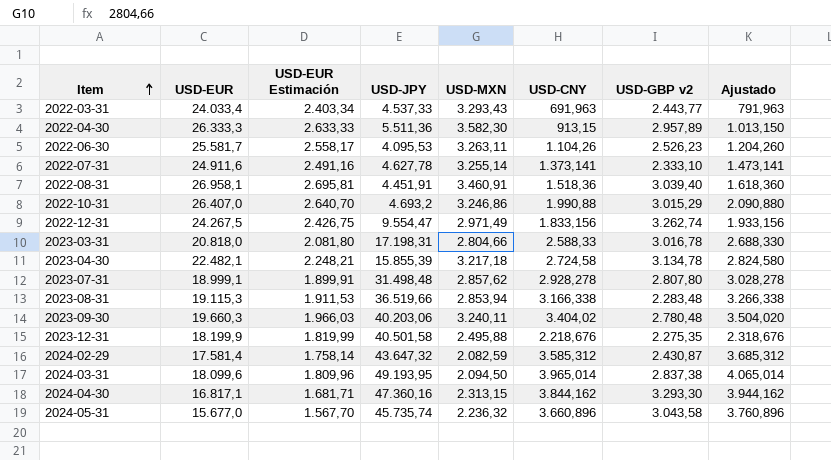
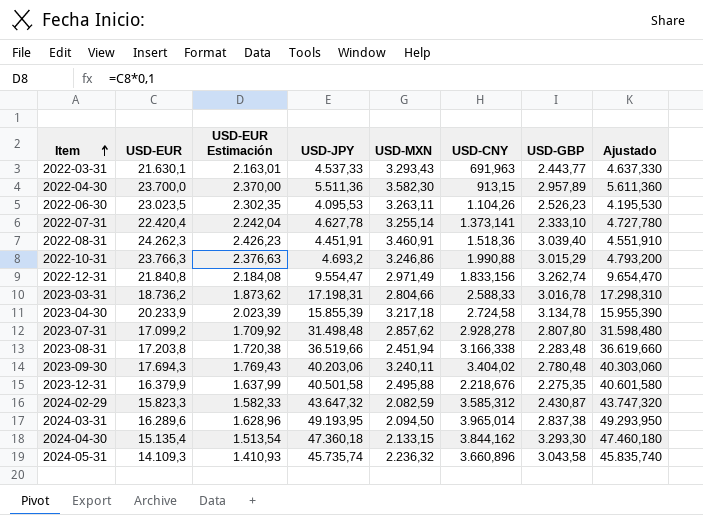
column name: USD-GBP v2 -> USD-GBP
column Ajustado | formula: [USD-CNY] + 100 -> [USD-JPY] + 100
2022-03-31 | USD-EUR: 24.033,4 -> 21.630,1
2022-03-31 | USD-EUR Estimación: 2.403,34 -> 2.163,01
2022-04-30 | USD-EUR: 26.333,3 -> 23.700,0
2022-04-30 | USD-EUR Estimación: 2.633,33 -> 2.370,00
2022-06-30 | USD-EUR: 25.581,7 -> 23.023,5
2022-06-30 | USD-EUR Estimación: 2.558,17 -> 2.302,35
2022-07-31 | USD-EUR: 24.911,6 -> 22.420,4
2022-07-31 | USD-EUR Estimación: 2.491,16 -> 2.242,04
2022-08-31 | USD-EUR: 26.958,1 -> 24.262,3
2022-08-31 | USD-EUR Estimación: 2.695,81 -> 2.426,23
2022-10-31 | USD-EUR: 26.407,0 -> 23.766,3
2022-10-31 | USD-EUR Estimación: 2.640,70 -> 2.376,63
2022-12-31 | USD-EUR: 24.267,5 -> 21.840,8
2022-12-31 | USD-EUR Estimación: 2.426,75 -> 2.184,08
2023-03-31 | USD-EUR: 20.818,0 -> 18.736,2
2023-03-31 | USD-EUR Estimación: 2.081,80 -> 1.873,62
2023-04-30 | USD-EUR: 22.482,1 -> 20.233,9
2023-04-30 | USD-EUR Estimación: 2.248,21 -> 2.023,39
2023-07-31 | USD-EUR: 18.999,1 -> 17.099,2
2023-07-31 | USD-EUR Estimación: 1.899,91 -> 1.709,92
2023-08-31 | USD-EUR: 19.115,3 -> 17.203,8
2023-08-31 | USD-EUR Estimación: 1.911,53 -> 1.720,38
2023-08-31 | USD-MXN: 2.853,94 -> 2.451,94
2023-09-30 | USD-EUR: 19.660,3 -> 17.694,3
2023-09-30 | USD-EUR Estimación: 1.966,03 -> 1.769,43
2023-12-31 | USD-EUR: 18.199,9 -> 16.379,9
2023-12-31 | USD-EUR Estimación: 1.819,99 -> 1.637,99
2024-02-29 | USD-EUR: 17.581,4 -> 15.823,3
2024-02-29 | USD-EUR Estimación: 1.758,14 -> 1.582,33
2024-03-31 | USD-EUR: 18.099,6 -> 16.289,6
2024-03-31 | USD-EUR Estimación: 1.809,96 -> 1.628,96
2024-04-30 | USD-EUR: 16.817,1 -> 15.135,4
2024-04-30 | USD-EUR Estimación: 1.681,71 -> 1.513,54
2024-04-30 | USD-JPY: 47.360,16 -> 47.360,18
2024-04-30 | USD-MXN: 2.313,15 -> 2.133,15
2024-05-31 | USD-EUR: 15.677,0 -> 14.109,3
2024-05-31 | USD-EUR Estimación: 1.567,70 -> 1.410,93

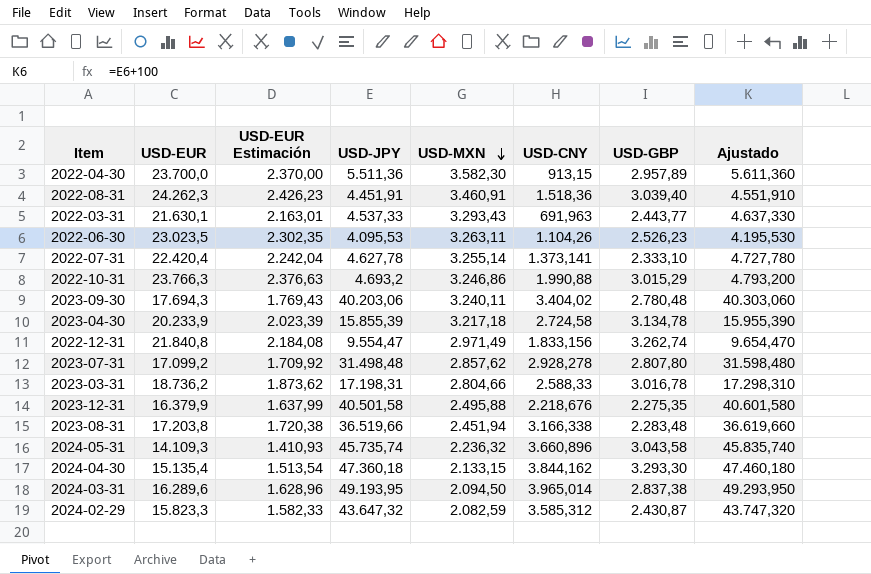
row order: Item ascending -> USD-MXN descending

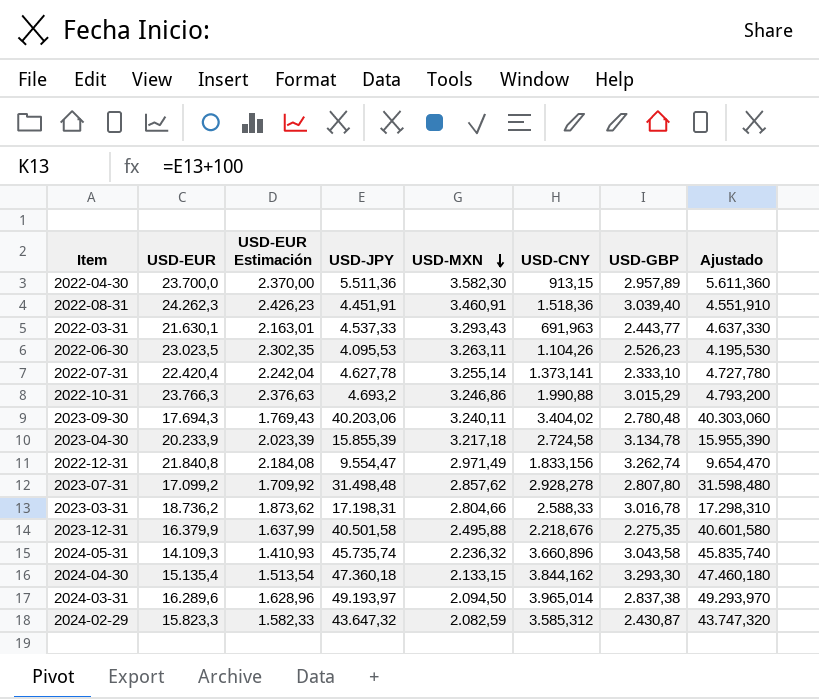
row 2023-08-31: 17.203,8 | 1.720,38 | 36.519,66 | 2.451,94 | 3.166,338 | 2.283,48 | 36.619,660 -> none
2024-03-31 | USD-JPY: 49.193,95 -> 49.193,97
2024-03-31 | Ajustado: 49.293,950 -> 49.293,970

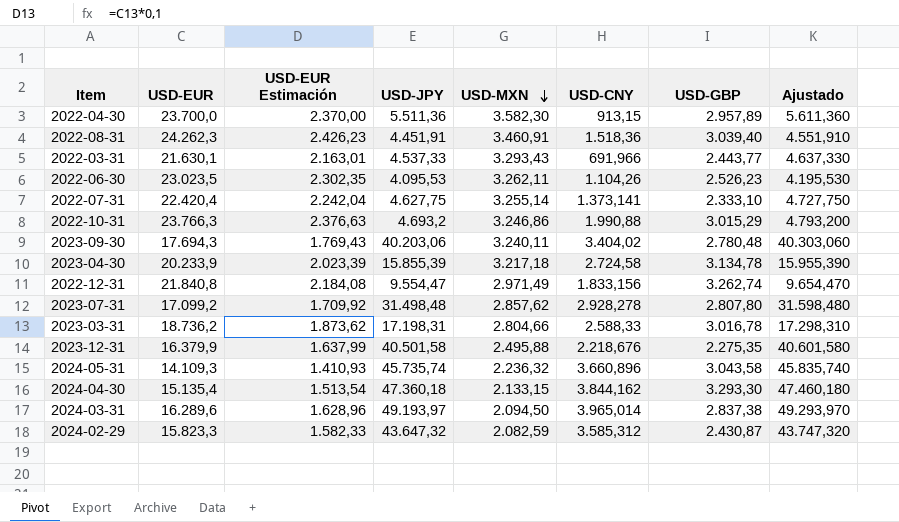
2022-03-31 | USD-CNY: 691,963 -> 691,966
2022-06-30 | USD-MXN: 3.263,11 -> 3.262,11
2022-07-31 | USD-JPY: 4.627,78 -> 4.627,75
2022-07-31 | Ajustado: 4.727,780 -> 4.727,750

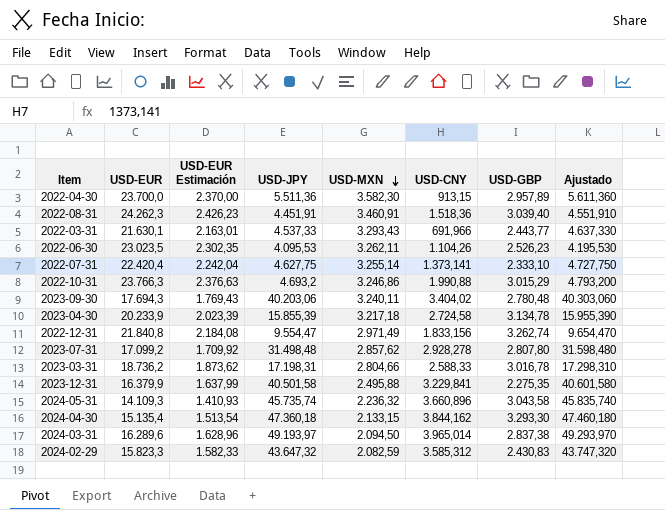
2023-12-31 | USD-CNY: 2.218,676 -> 3.229,841
2024-02-29 | USD-GBP: 2.430,87 -> 2.430,83

